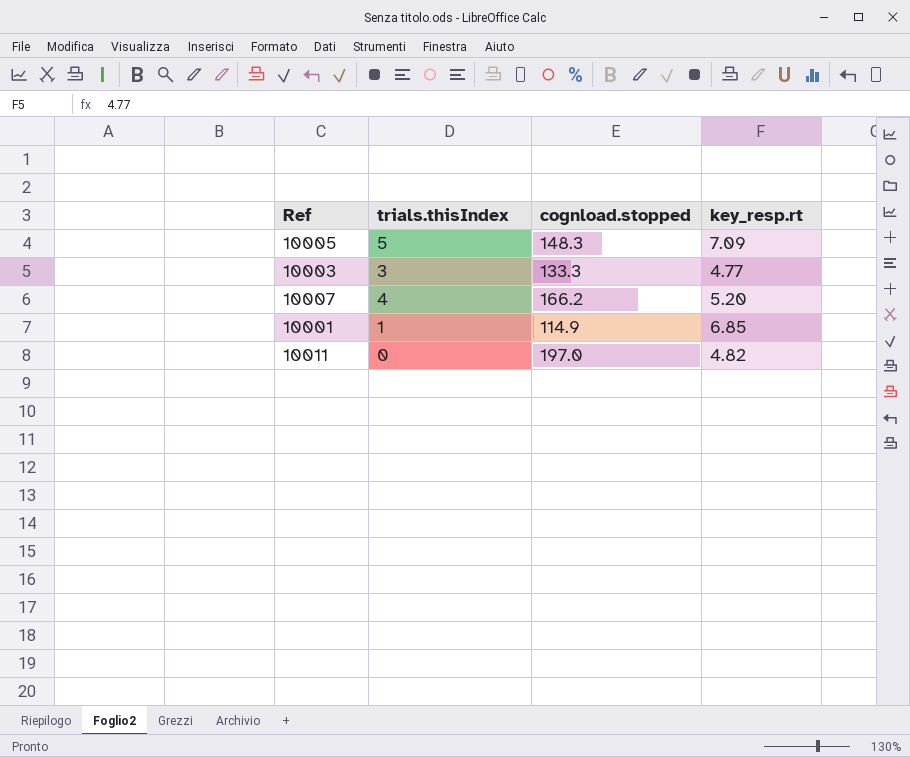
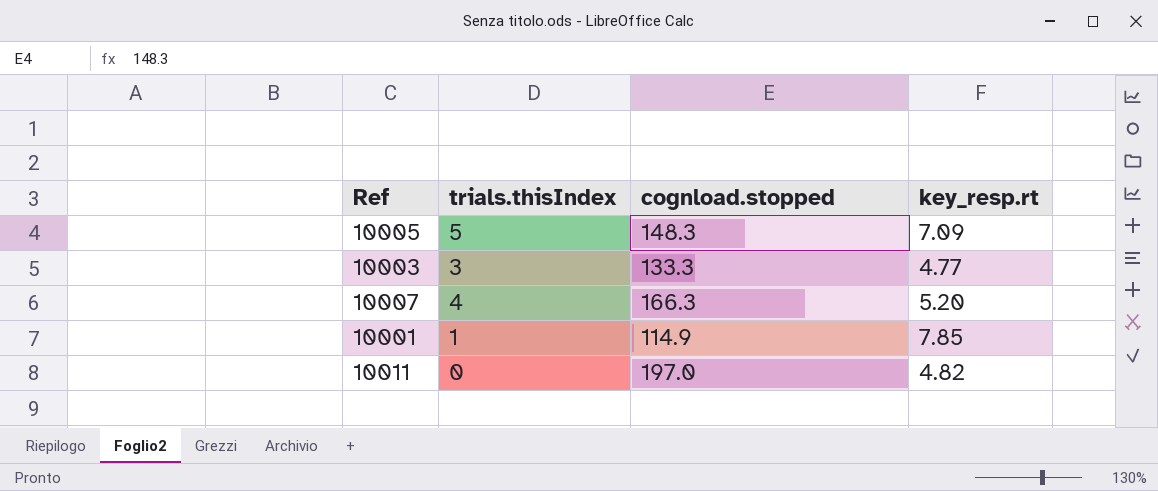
10007 | cognload.stopped: 166.2 -> 166.3
10001 | key_resp.rt: 6.85 -> 7.85

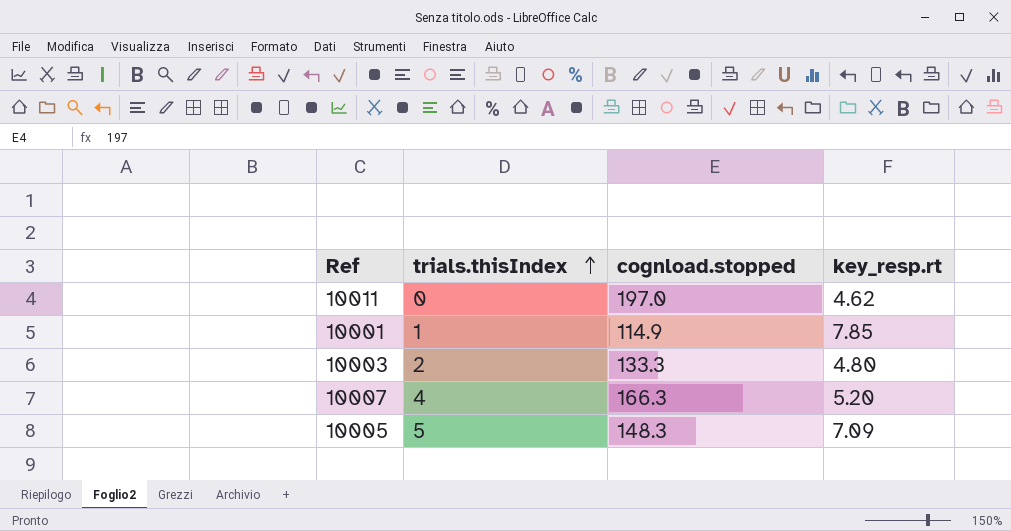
row order: none -> trials.thisIndex ascending
10011 | key_resp.rt: 4.82 -> 4.62
10003 | trials.thisIndex: 3 -> 2
10003 | key_resp.rt: 4.77 -> 4.80

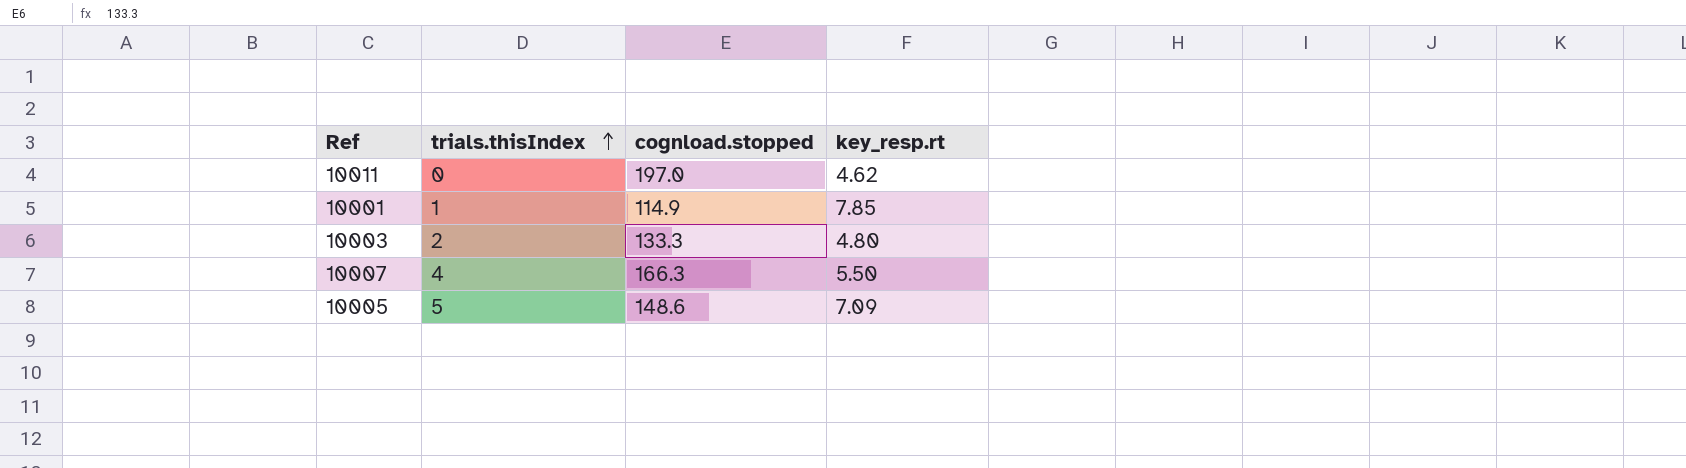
10007 | key_resp.rt: 5.20 -> 5.50
10005 | cognload.stopped: 148.3 -> 148.6

